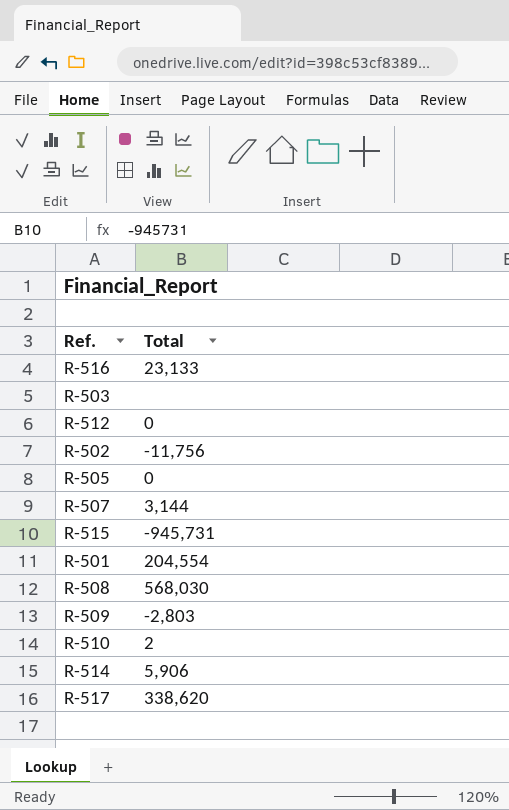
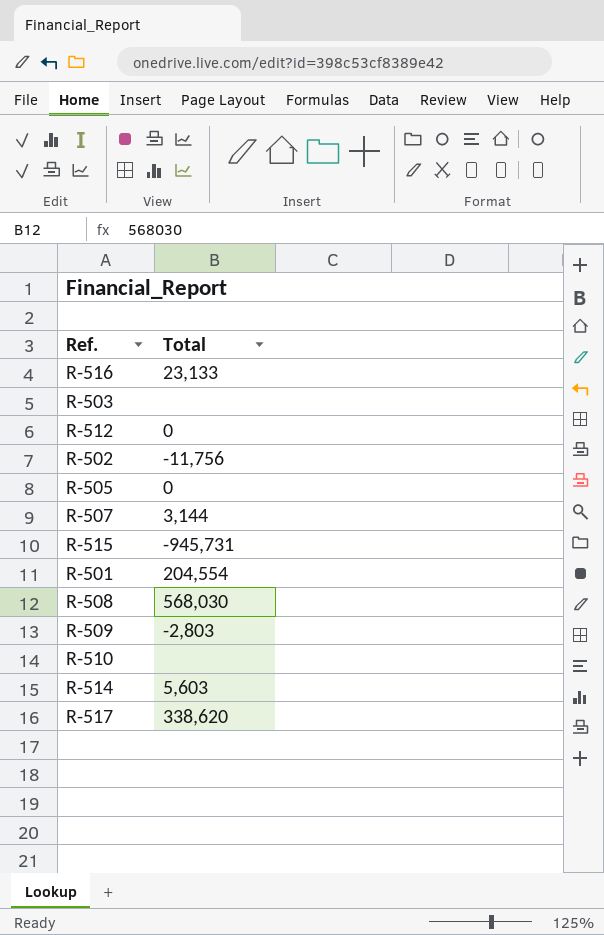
R-510 | Total: 2 -> none
R-514 | Total: 5,906 -> 5,603

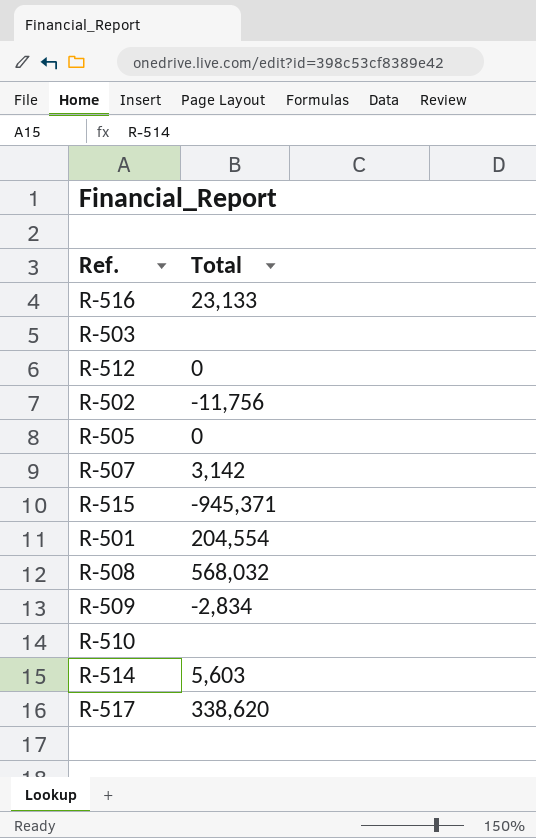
R-507 | Total: 3,144 -> 3,142
R-515 | Total: -945,731 -> -945,371
R-508 | Total: 568,030 -> 568,032
R-509 | Total: -2,803 -> -2,834

